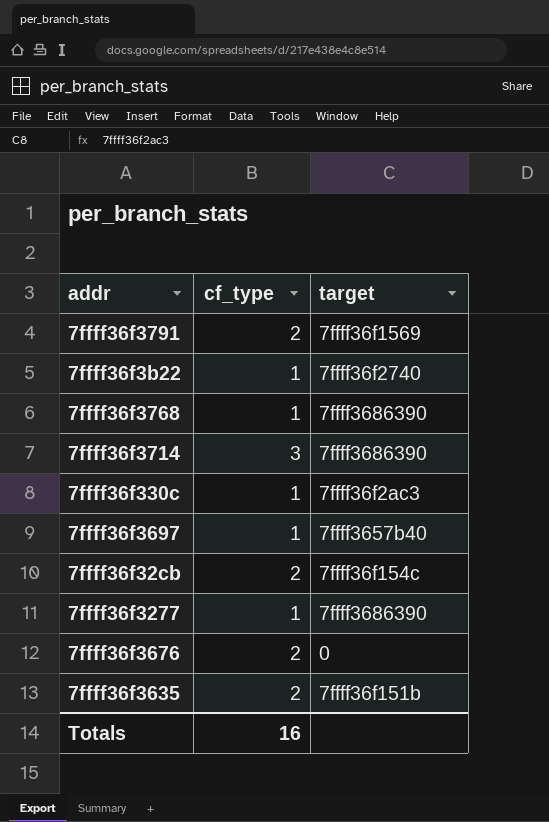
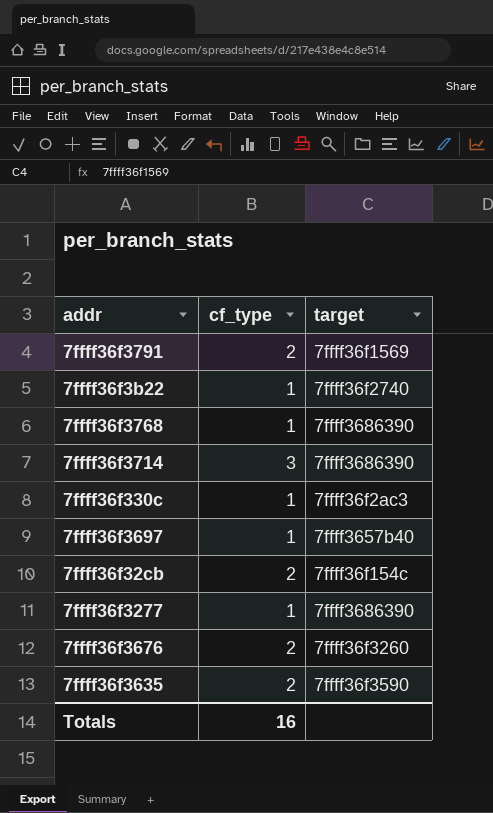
7ffff36f3676 | target: 0 -> 7ffff36f3260
7ffff36f3635 | target: 7ffff36f151b -> 7ffff36f3590

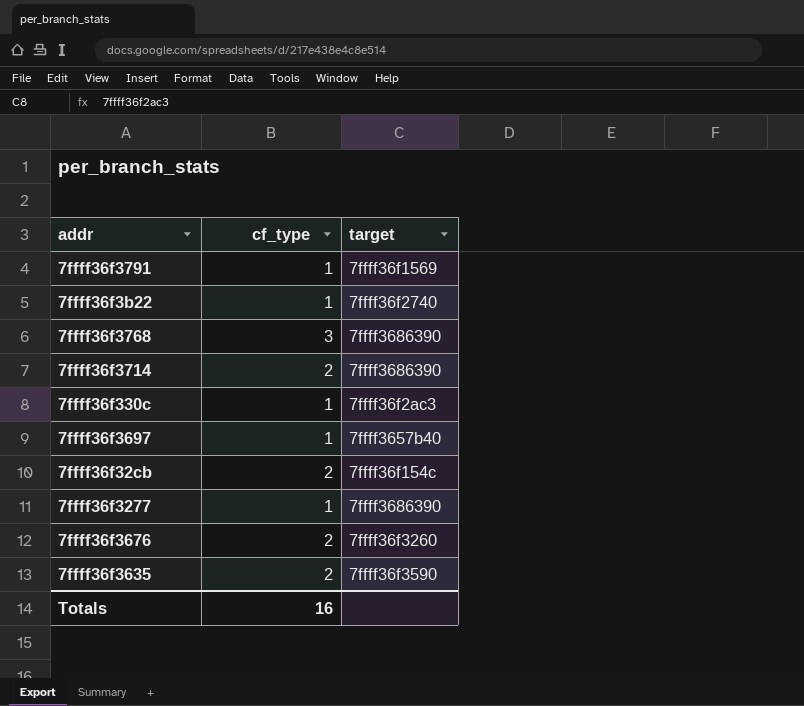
7ffff36f3791 | cf_type: 2 -> 1
7ffff36f3768 | cf_type: 1 -> 3
7ffff36f3714 | cf_type: 3 -> 2

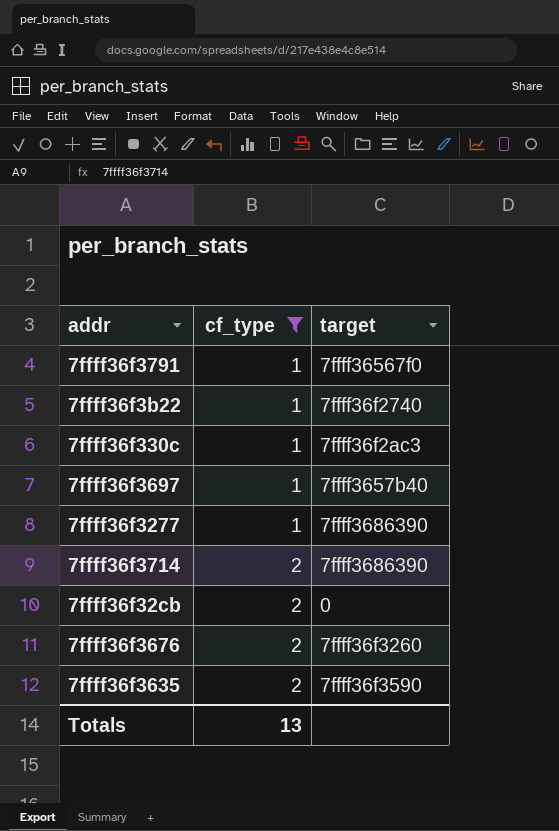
filter: none -> cf_type != 3
row order: none -> cf_type ascending
7ffff36f3791 | target: 7ffff36f1569 -> 7ffff36567f0
7ffff36f32cb | target: 7ffff36f154c -> 0
Totals | cf_type: 16 -> 13

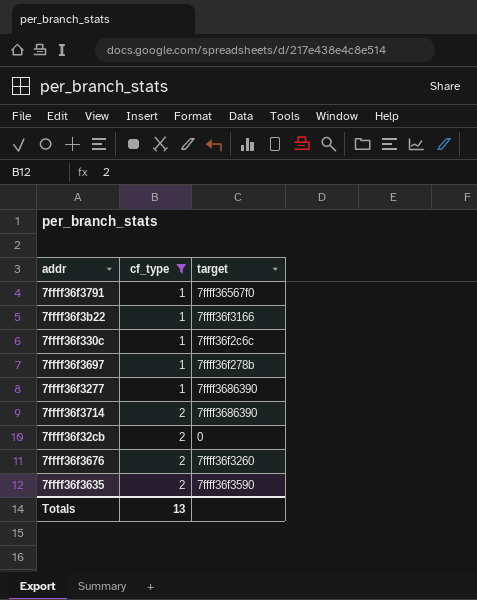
7ffff36f3b22 | target: 7ffff36f2740 -> 7ffff36f3166
7ffff36f330c | target: 7ffff36f2ac3 -> 7ffff36f2c6c
7ffff36f3697 | target: 7ffff3657b40 -> 7ffff36f278b

